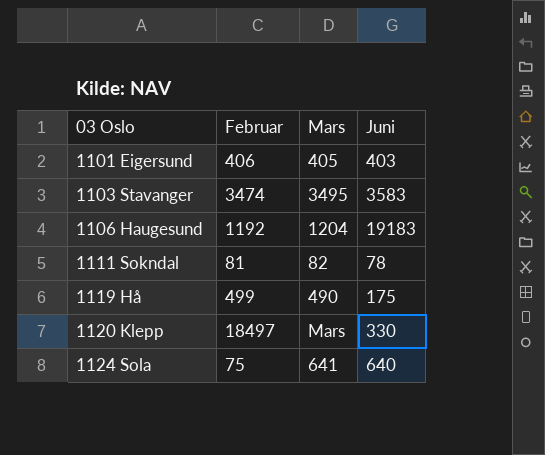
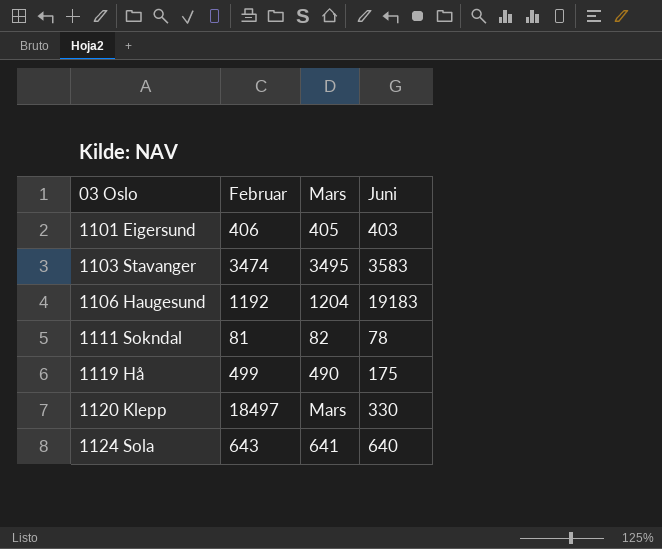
1124 Sola | Februar: 75 -> 643

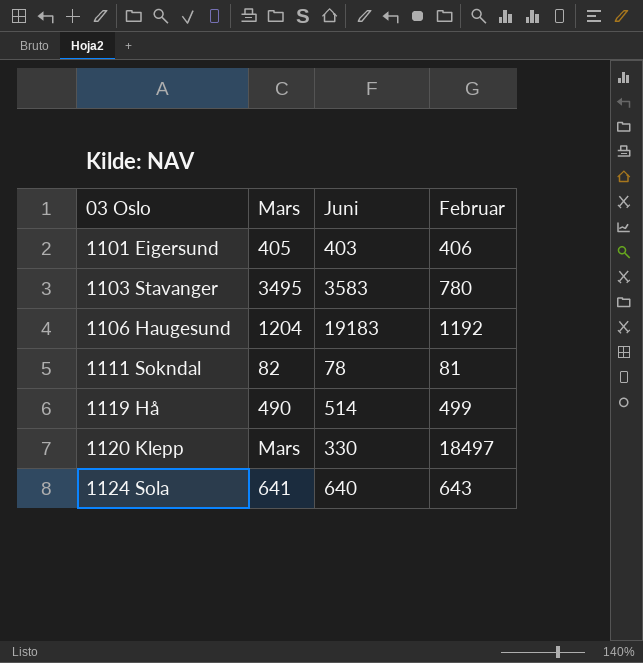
column Februar | position: 2 -> 4
1103 Stavanger | Februar: 3474 -> 780
1119 Hå | Juni: 175 -> 514

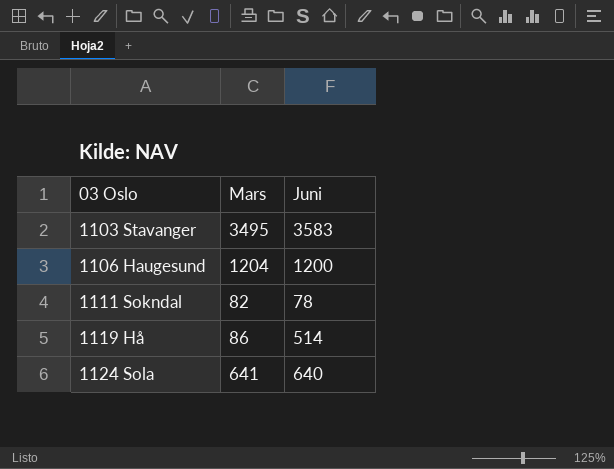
column Februar | position: 4 -> none
row 1101 Eigersund: 405 | 403 | 406 -> none
row 1120 Klepp: Mars | 330 | 18497 -> none
1106 Haugesund | Juni: 19183 -> 1200
1119 Hå | Mars: 490 -> 86

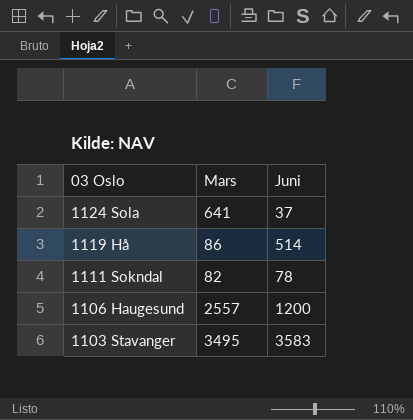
row order: 03 Oslo ascending -> 03 Oslo descending
1124 Sola | Juni: 640 -> 37
1106 Haugesund | Mars: 1204 -> 2557

